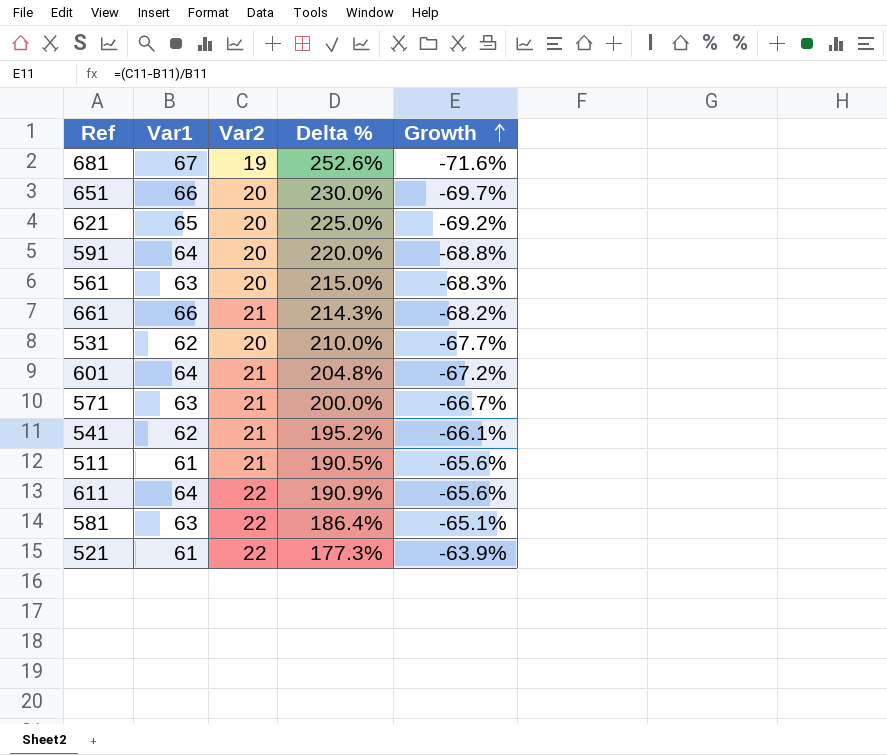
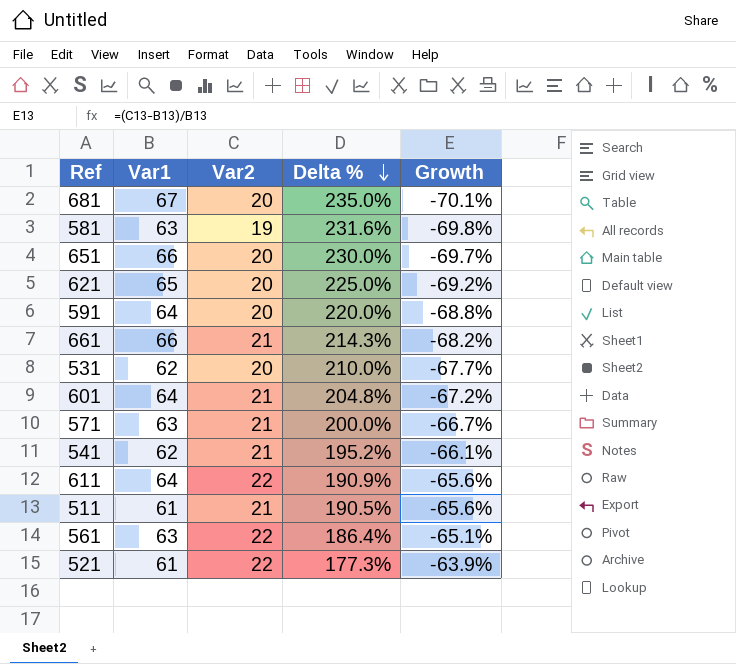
row order: Growth ascending -> Delta % descending
681 | Var2: 19 -> 20
681 | Delta %: 252.6% -> 235.0%
681 | Growth: -71.6% -> -70.1%
581 | Var2: 22 -> 19
581 | Delta %: 186.4% -> 231.6%
581 | Growth: -65.1% -> -69.8%
561 | Var2: 20 -> 22
561 | Delta %: 215.0% -> 186.4%
561 | Growth: -68.3% -> -65.1%

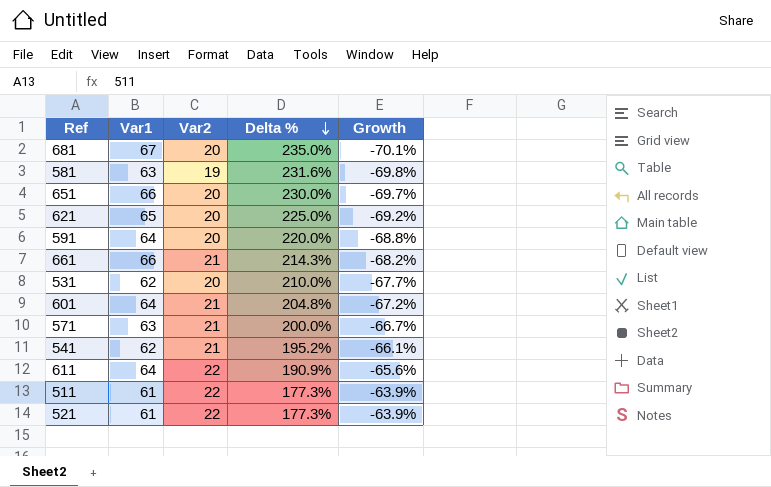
row 561: 63 | 22 | 186.4% | -65.1% -> none
511 | Var2: 21 -> 22
511 | Delta %: 190.5% -> 177.3%
511 | Growth: -65.6% -> -63.9%

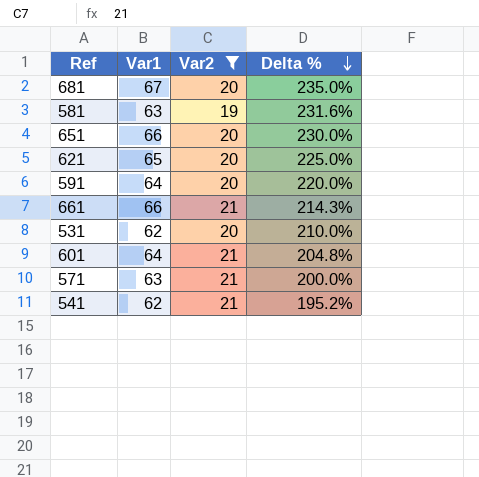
filter: none -> Var2 != 22
column Growth | formula: ([Var2] - [Var1]) / [Var1] -> none

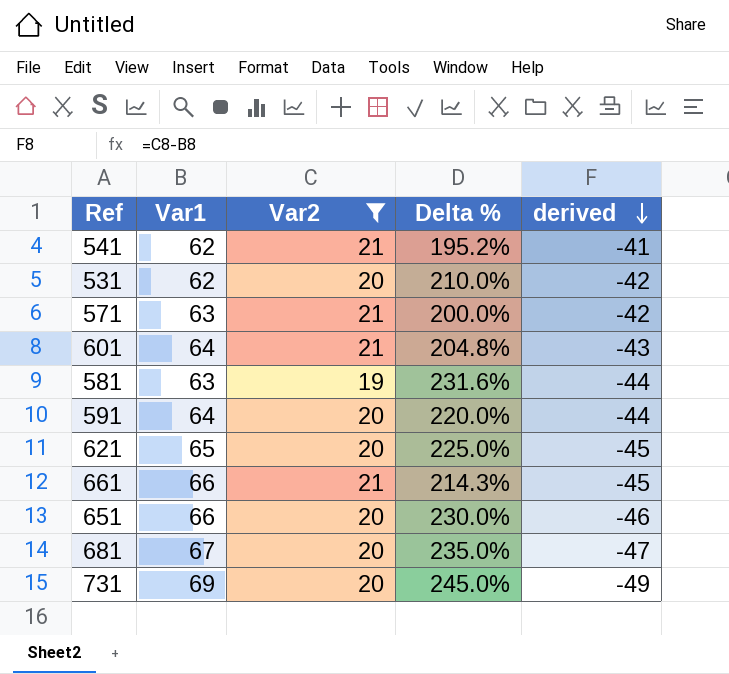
row order: Delta % descending -> derived descending
column derived | formula: none -> [Var2] - [Var1]
row 731: none -> 69 | 20 | 245.0% | -49

